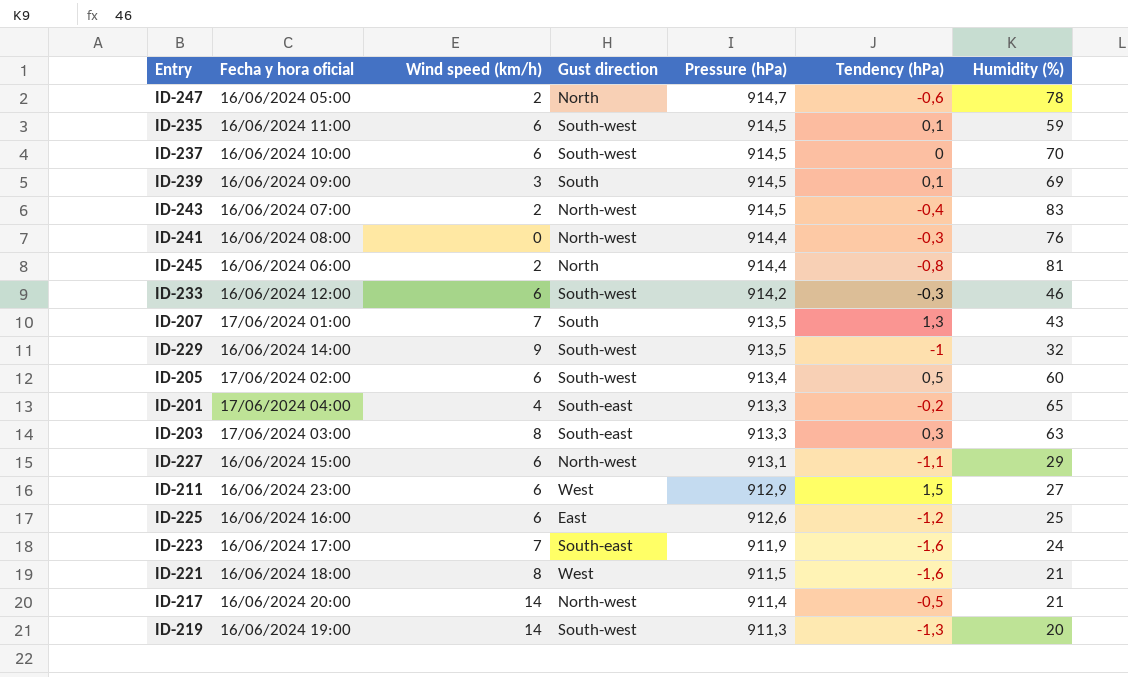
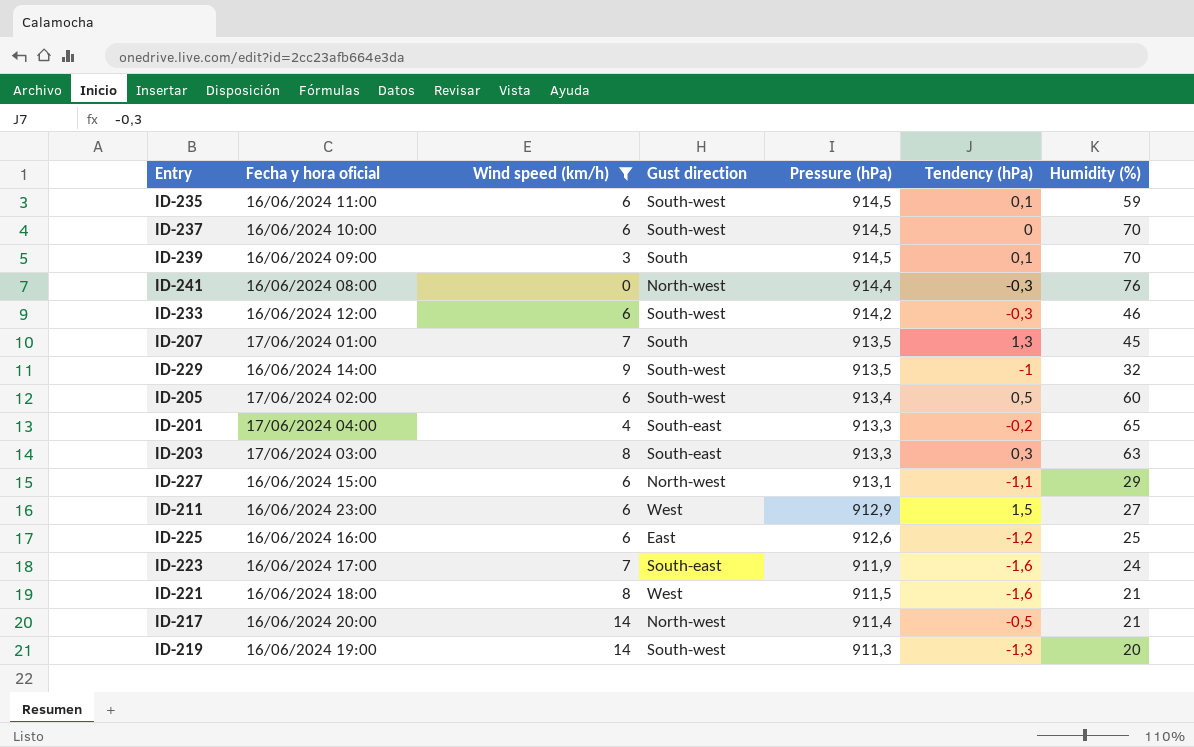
filter: none -> Wind speed (km/h) != 2
ID-239 | Humidity (%): 69 -> 70
ID-207 | Humidity (%): 43 -> 45

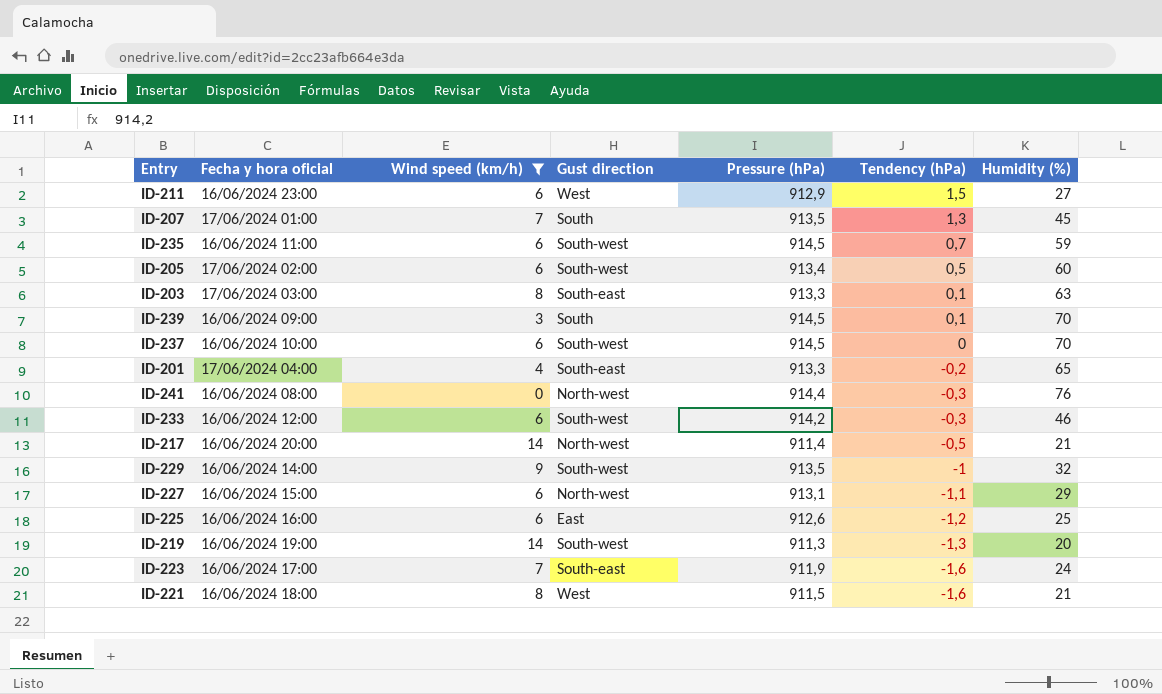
row order: Pressure (hPa) descending -> Tendency (hPa) descending
ID-235 | Tendency (hPa): 0,1 -> 0,7
ID-203 | Tendency (hPa): 0,3 -> 0,1

